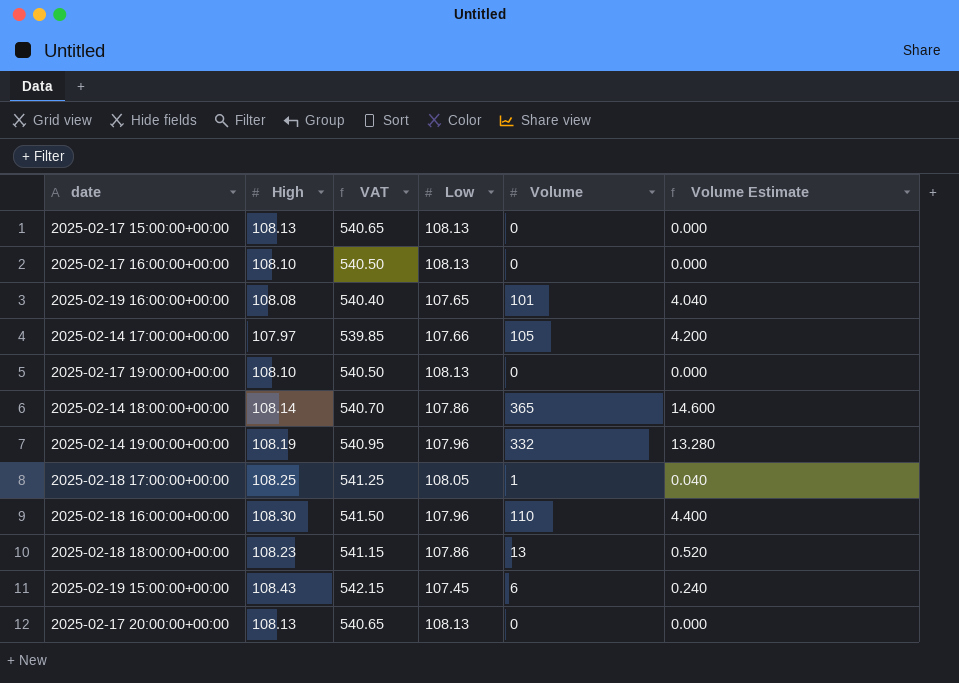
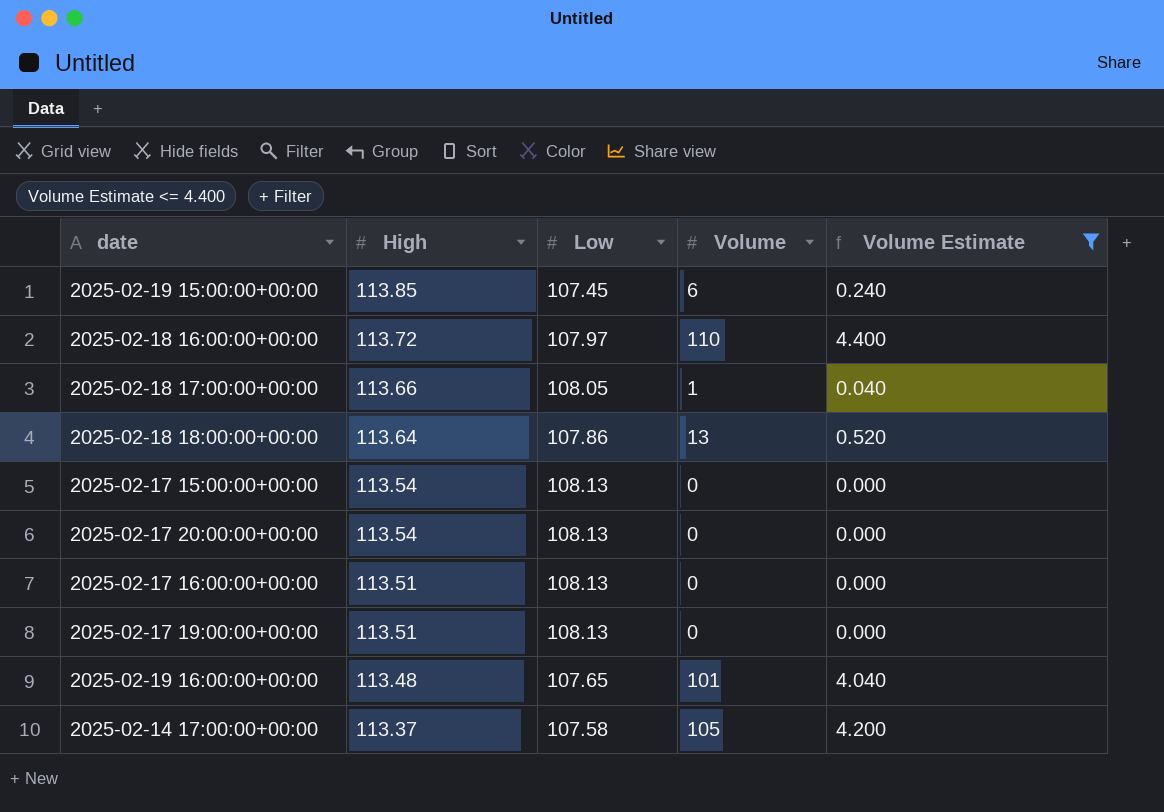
filter: none -> Volume Estimate <= 4.400
row order: none -> High descending
column VAT | formula: [High] * 5 -> none
2025-02-19 15:00:00+00:00 | High: 108.43 -> 113.85
2025-02-18 16:00:00+00:00 | High: 108.30 -> 113.72
2025-02-18 16:00:00+00:00 | Low: 107.96 -> 107.97
2025-02-18 17:00:00+00:00 | High: 108.25 -> 113.66
2025-02-18 18:00:00+00:00 | High: 108.23 -> 113.64
2025-02-17 15:00:00+00:00 | High: 108.13 -> 113.54
2025-02-17 20:00:00+00:00 | High: 108.13 -> 113.54
2025-02-17 16:00:00+00:00 | High: 108.10 -> 113.51
2025-02-17 19:00:00+00:00 | High: 108.10 -> 113.51
2025-02-19 16:00:00+00:00 | High: 108.08 -> 113.48
2025-02-14 17:00:00+00:00 | High: 107.97 -> 113.37
2025-02-14 17:00:00+00:00 | Low: 107.66 -> 107.58

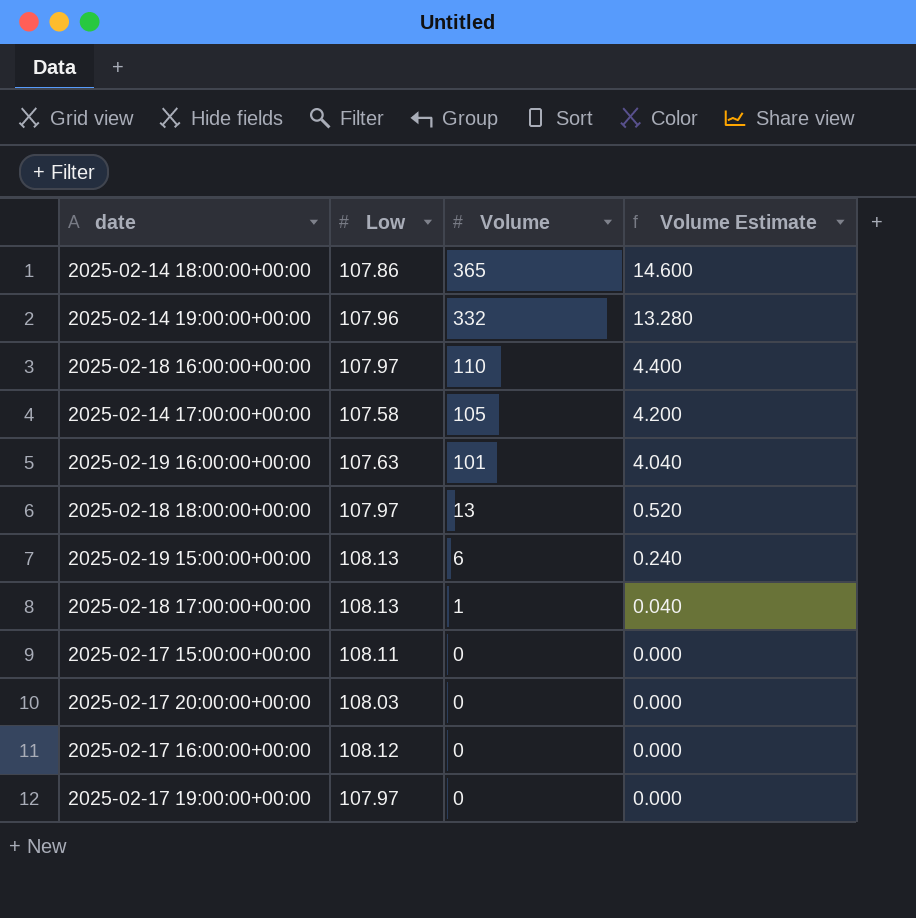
filter: Volume Estimate <= 4.400 -> none
row order: High descending -> Volume descending
column High | position: 2 -> none
2025-02-19 16:00:00+00:00 | Low: 107.65 -> 107.63
2025-02-18 18:00:00+00:00 | Low: 107.86 -> 107.97
2025-02-19 15:00:00+00:00 | Low: 107.45 -> 108.13
2025-02-18 17:00:00+00:00 | Low: 108.05 -> 108.13
2025-02-17 15:00:00+00:00 | Low: 108.13 -> 108.11
2025-02-17 20:00:00+00:00 | Low: 108.13 -> 108.03
2025-02-17 16:00:00+00:00 | Low: 108.13 -> 108.12
2025-02-17 19:00:00+00:00 | Low: 108.13 -> 107.97

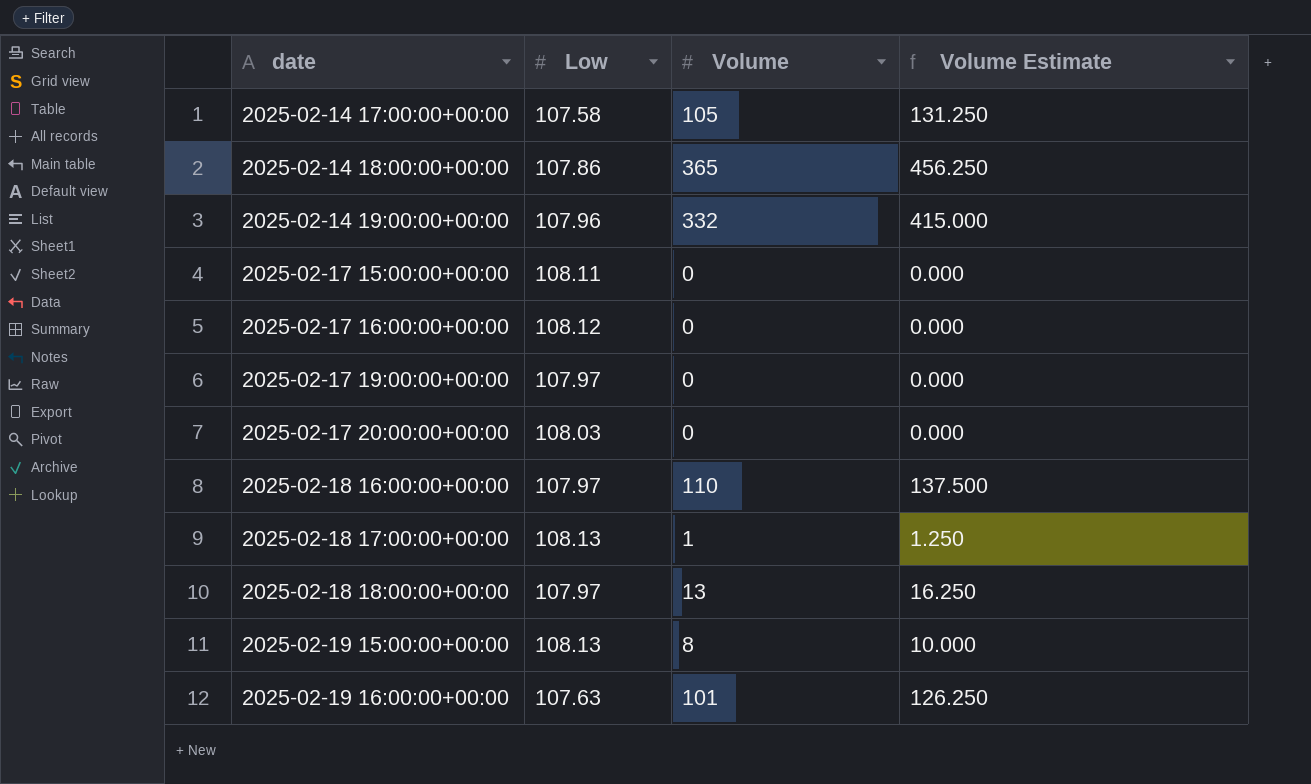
row order: Volume descending -> date ascending
column Volume Estimate | formula: [Volume] * 0.04 -> [Volume] * 1.25
2025-02-19 15:00:00+00:00 | Volume: 6 -> 8

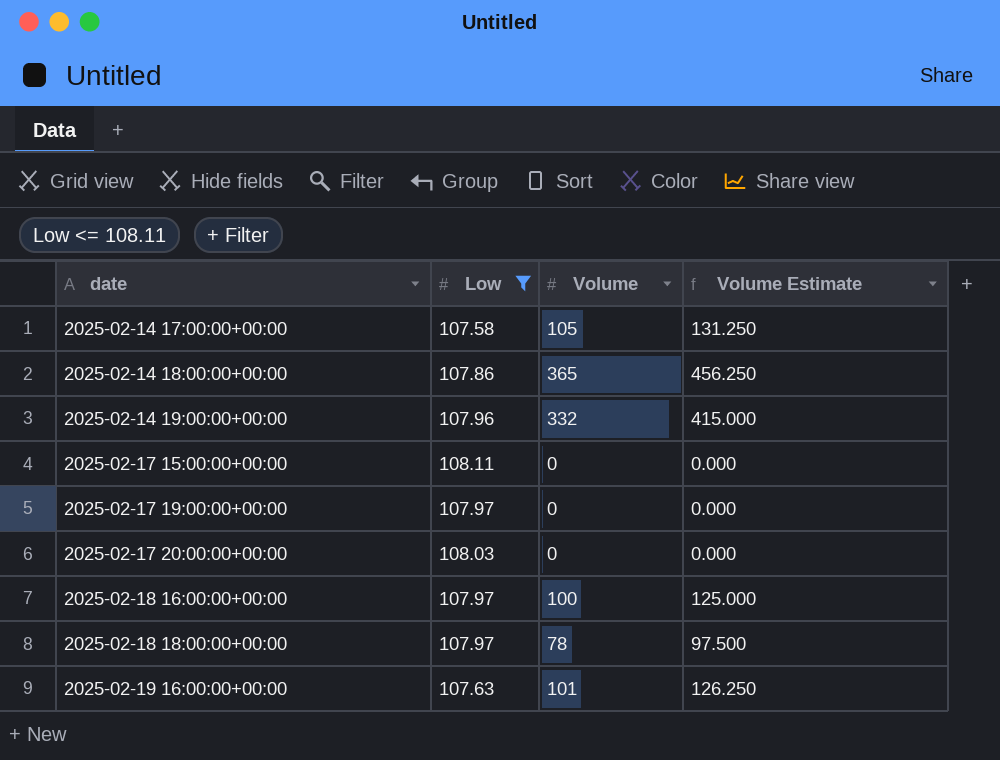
filter: none -> Low <= 108.11
2025-02-18 16:00:00+00:00 | Volume: 110 -> 100
2025-02-18 16:00:00+00:00 | Volume Estimate: 137.500 -> 125.000
2025-02-18 18:00:00+00:00 | Volume: 13 -> 78
2025-02-18 18:00:00+00:00 | Volume Estimate: 16.250 -> 97.500

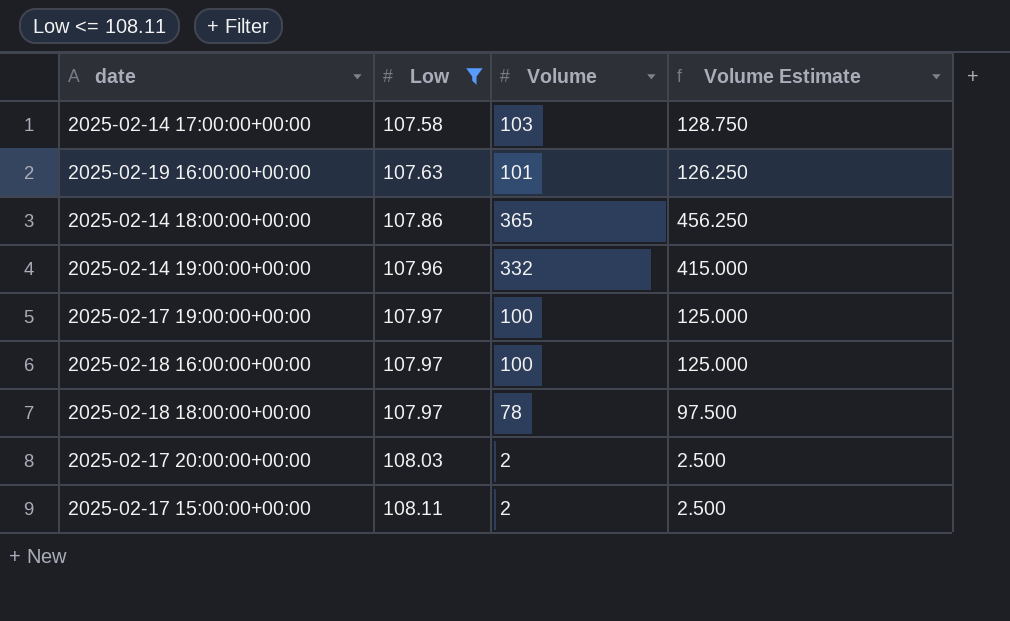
row order: date ascending -> Low ascending
2025-02-14 17:00:00+00:00 | Volume: 105 -> 103
2025-02-14 17:00:00+00:00 | Volume Estimate: 131.250 -> 128.750
2025-02-17 19:00:00+00:00 | Volume: 0 -> 100
2025-02-17 19:00:00+00:00 | Volume Estimate: 0.000 -> 125.000
2025-02-17 20:00:00+00:00 | Volume: 0 -> 2
2025-02-17 20:00:00+00:00 | Volume Estimate: 0.000 -> 2.500
2025-02-17 15:00:00+00:00 | Volume: 0 -> 2
2025-02-17 15:00:00+00:00 | Volume Estimate: 0.000 -> 2.500

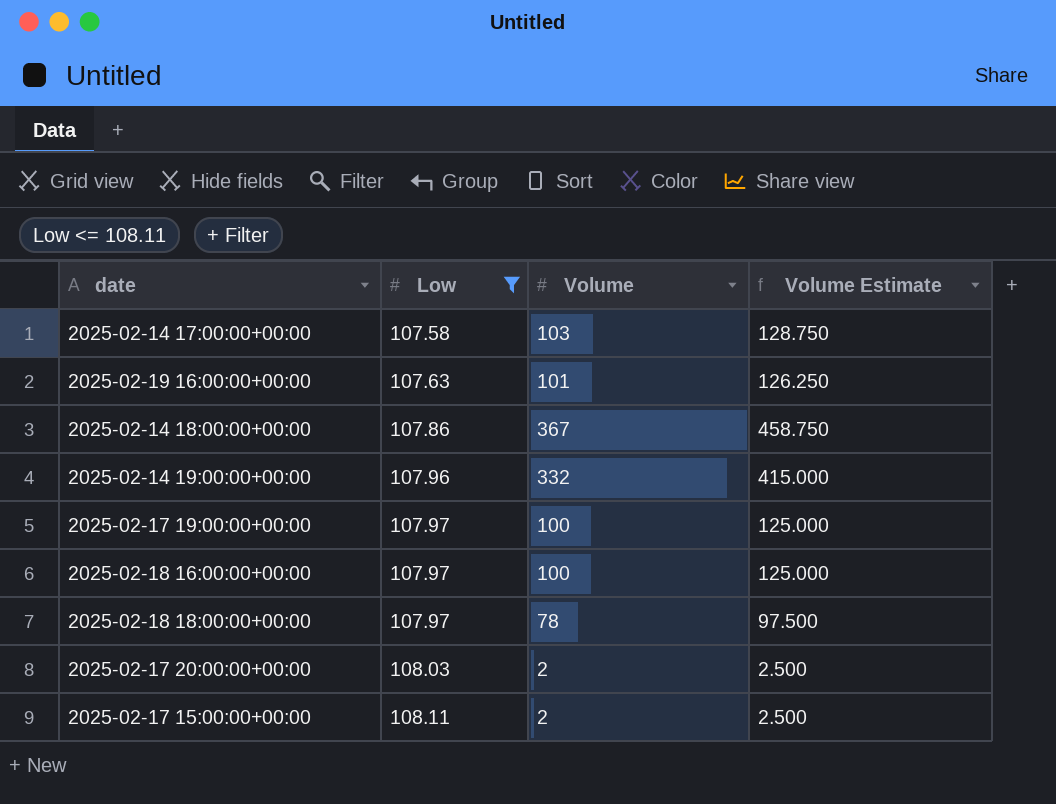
2025-02-14 18:00:00+00:00 | Volume: 365 -> 367
2025-02-14 18:00:00+00:00 | Volume Estimate: 456.250 -> 458.750

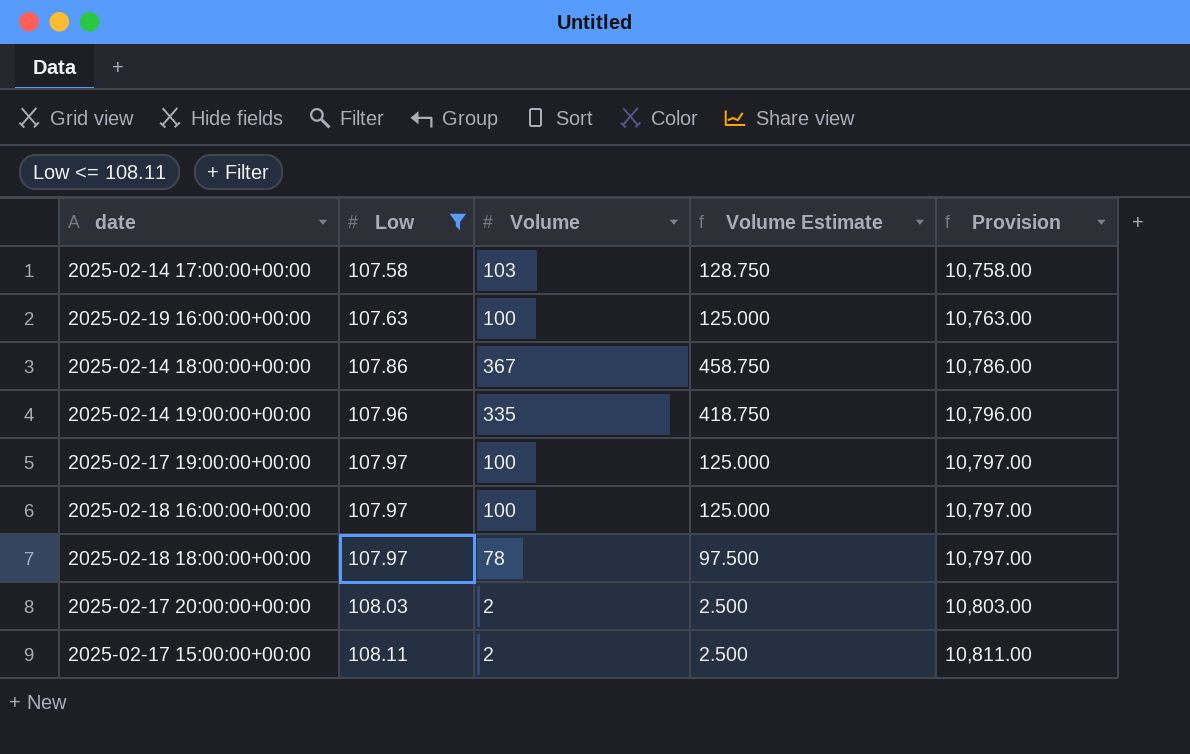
column Provision | formula: none -> [Low] * 100
2025-02-19 16:00:00+00:00 | Volume: 101 -> 100
2025-02-19 16:00:00+00:00 | Volume Estimate: 126.250 -> 125.000
2025-02-14 19:00:00+00:00 | Volume: 332 -> 335
2025-02-14 19:00:00+00:00 | Volume Estimate: 415.000 -> 418.750

